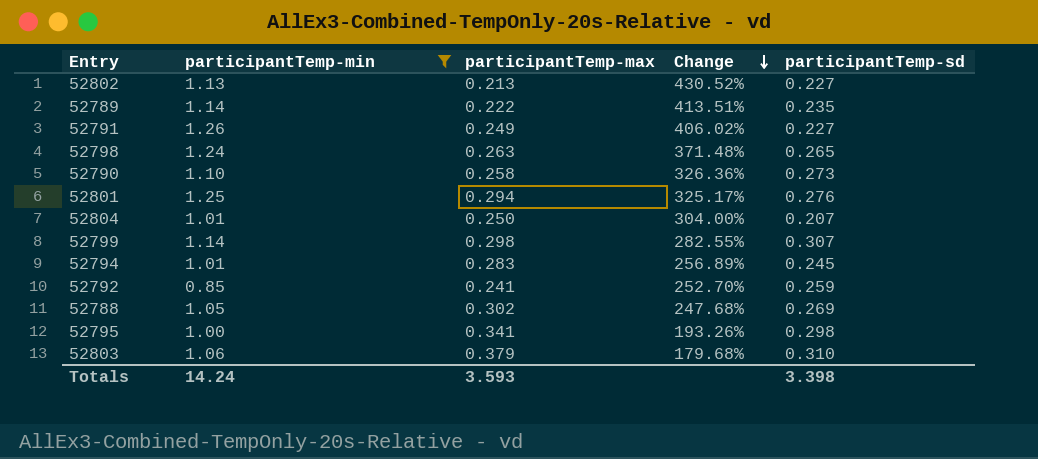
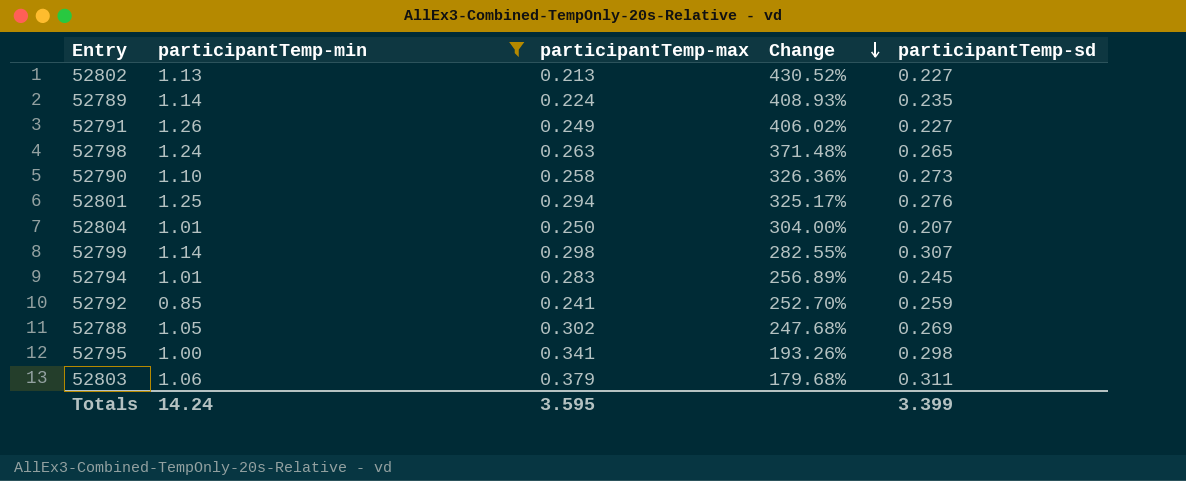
52789 | participantTemp-max: 0.222 -> 0.224
52789 | Change: 413.51% -> 408.93%
52803 | participantTemp-sd: 0.310 -> 0.311
Totals | participantTemp-max: 3.593 -> 3.595
Totals | participantTemp-sd: 3.398 -> 3.399

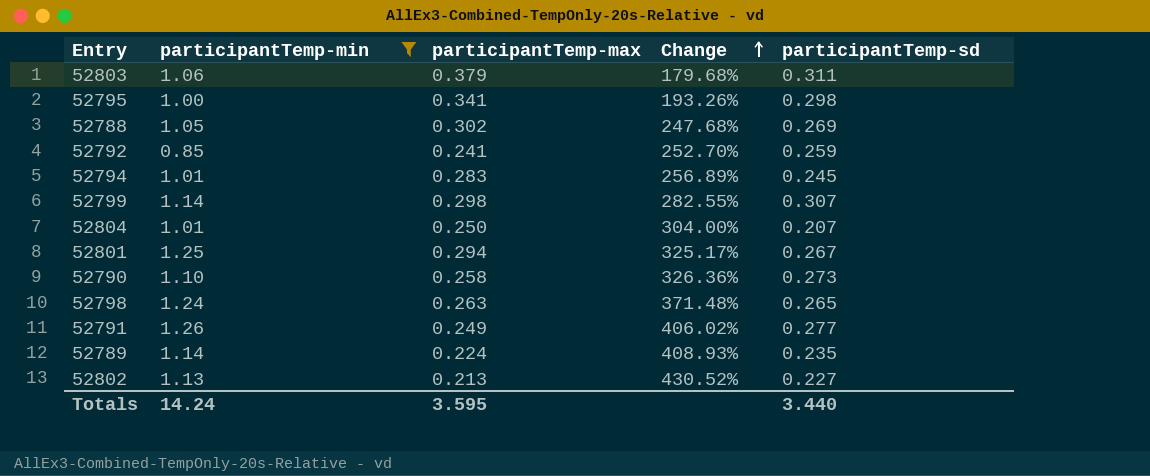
row order: Change descending -> Change ascending
52801 | participantTemp-sd: 0.276 -> 0.267
52791 | participantTemp-sd: 0.227 -> 0.277
Totals | participantTemp-sd: 3.399 -> 3.440

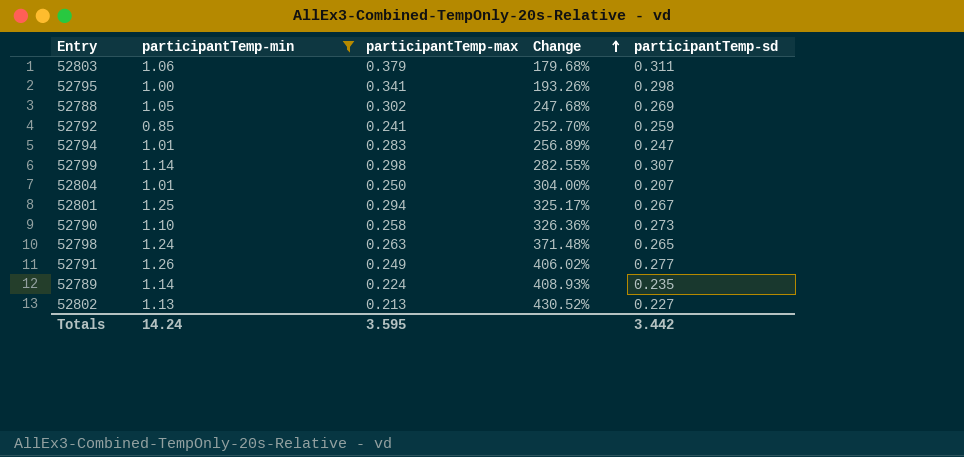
52794 | participantTemp-sd: 0.245 -> 0.247
Totals | participantTemp-sd: 3.440 -> 3.442

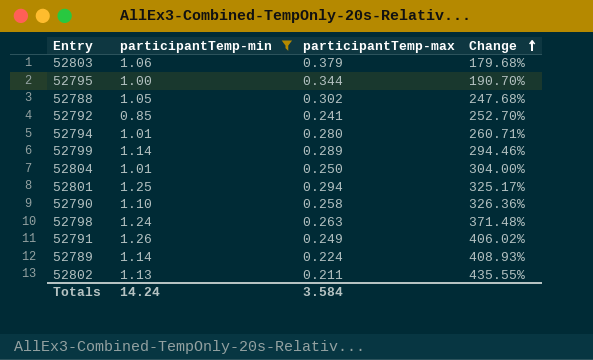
column participantTemp-sd | position: 5 -> none
52795 | participantTemp-max: 0.341 -> 0.344
52795 | Change: 193.26% -> 190.70%
52794 | participantTemp-max: 0.283 -> 0.280
52794 | Change: 256.89% -> 260.71%
52799 | participantTemp-max: 0.298 -> 0.289
52799 | Change: 282.55% -> 294.46%
52802 | participantTemp-max: 0.213 -> 0.211
52802 | Change: 430.52% -> 435.55%
Totals | participantTemp-max: 3.595 -> 3.584

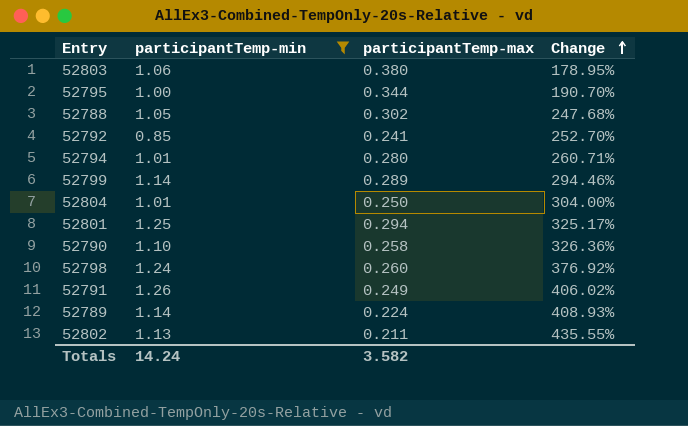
52803 | participantTemp-max: 0.379 -> 0.380
52803 | Change: 179.68% -> 178.95%
52798 | participantTemp-max: 0.263 -> 0.260
52798 | Change: 371.48% -> 376.92%
Totals | participantTemp-max: 3.584 -> 3.582

